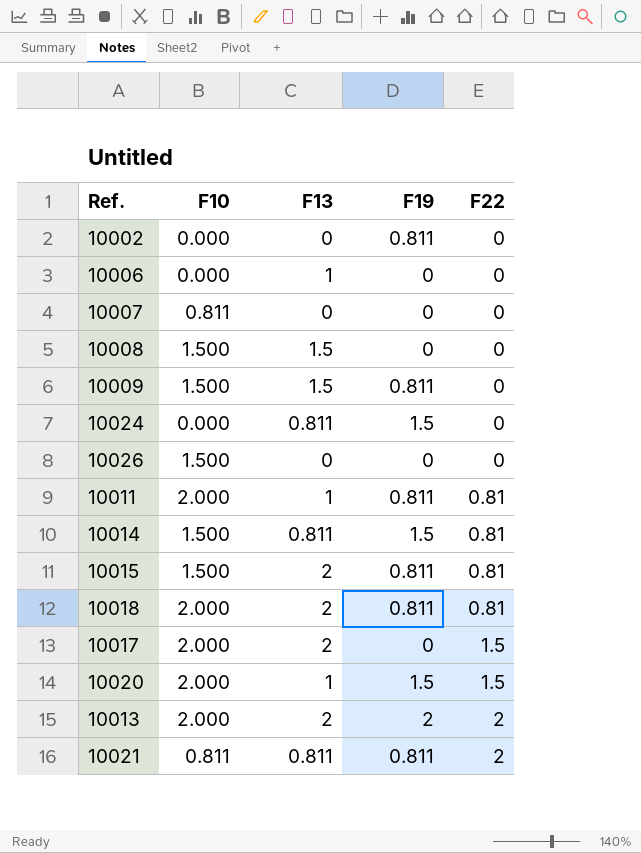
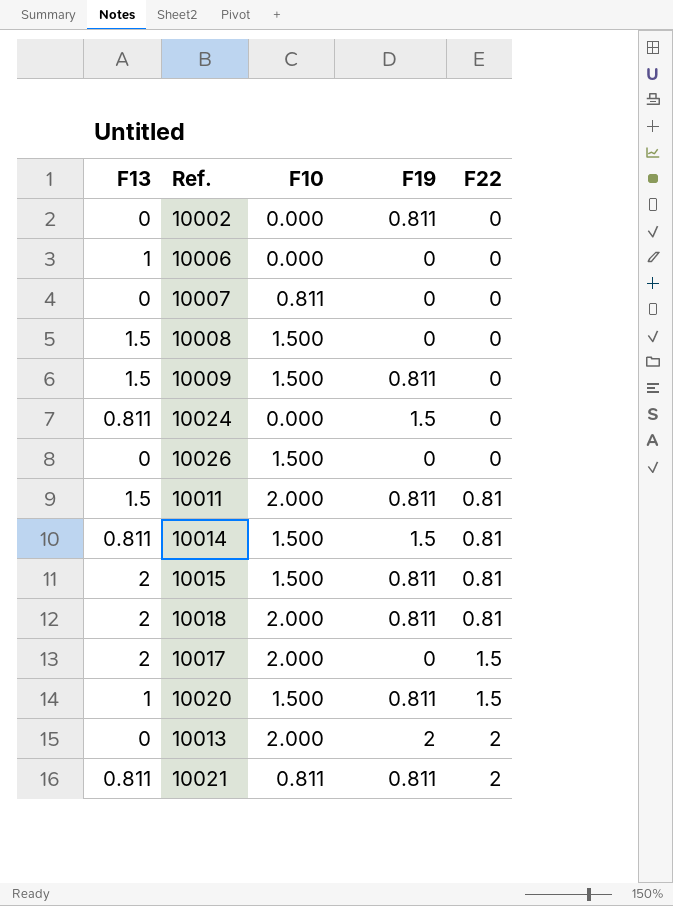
column F13 | position: 3 -> 1
10011 | F13: 1 -> 1.5
10020 | F10: 2.000 -> 1.500
10020 | F19: 1.5 -> 0.811
10013 | F13: 2 -> 0

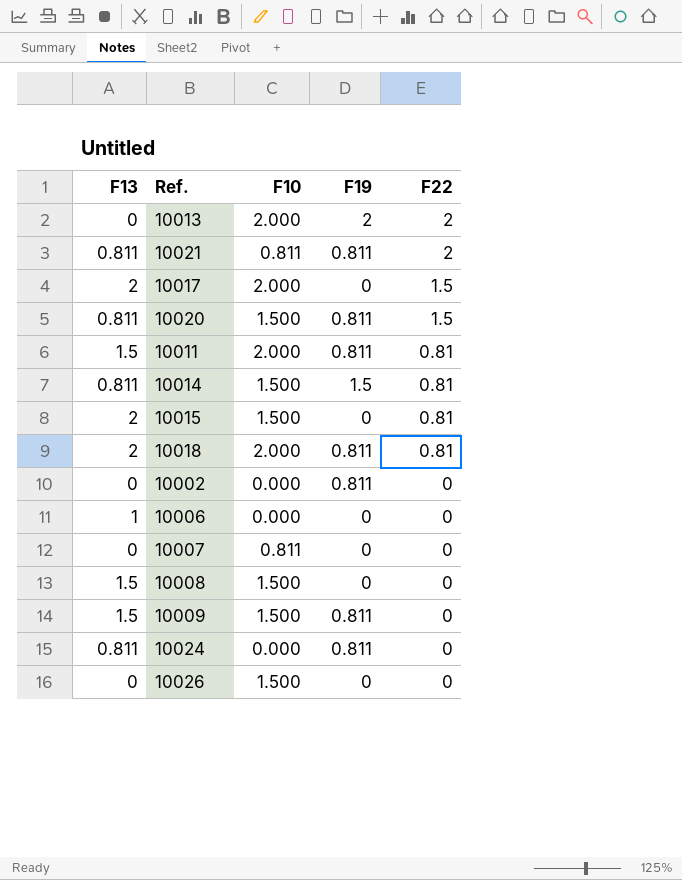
row order: F22 ascending -> F22 descending
10020 | F13: 1 -> 0.811
10015 | F19: 0.811 -> 0
10024 | F19: 1.5 -> 0.811

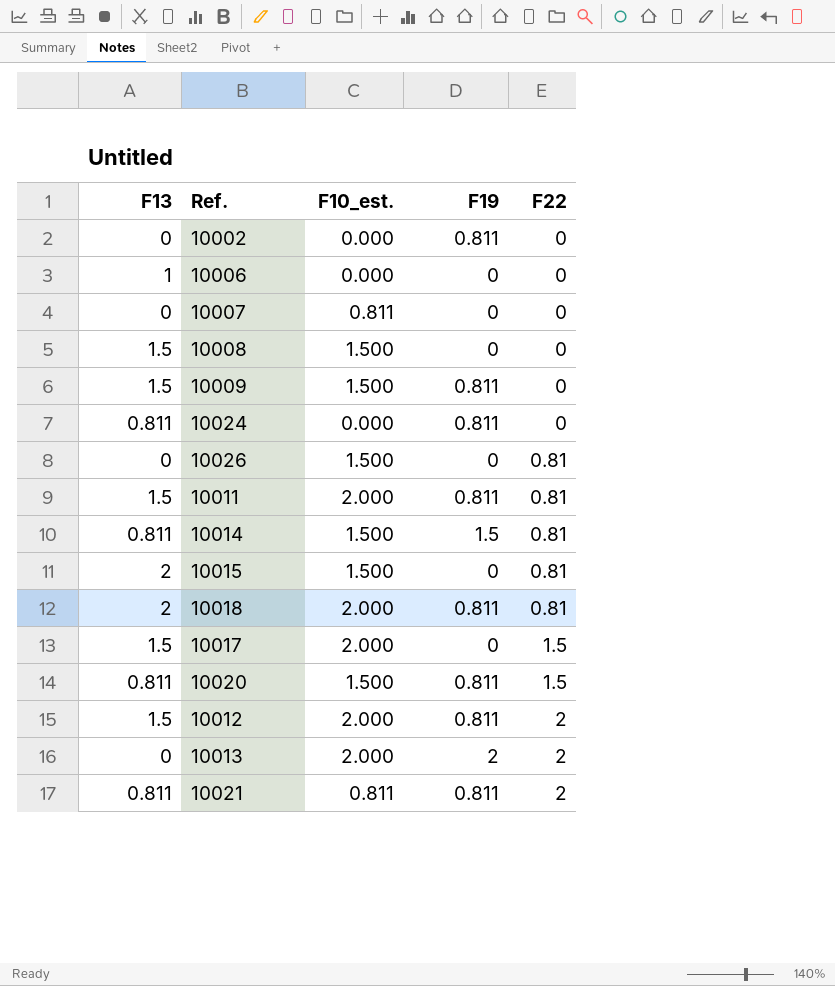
row order: F22 descending -> F22 ascending
column name: F10 -> F10_est.
10026 | F22: 0 -> 0.81
10017 | F13: 2 -> 1.5
row 10012: none -> 1.5 | 2.000 | 0.811 | 2

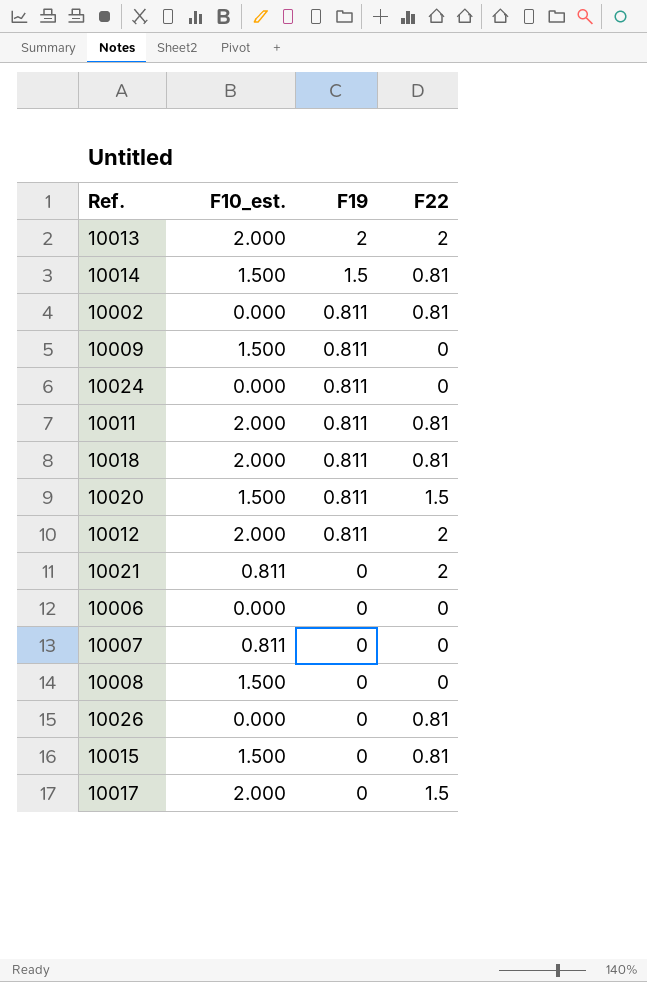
row order: F22 ascending -> F19 descending
column F13 | position: 1 -> none
10002 | F22: 0 -> 0.81
10021 | F19: 0.811 -> 0
10026 | F10_est.: 1.500 -> 0.000

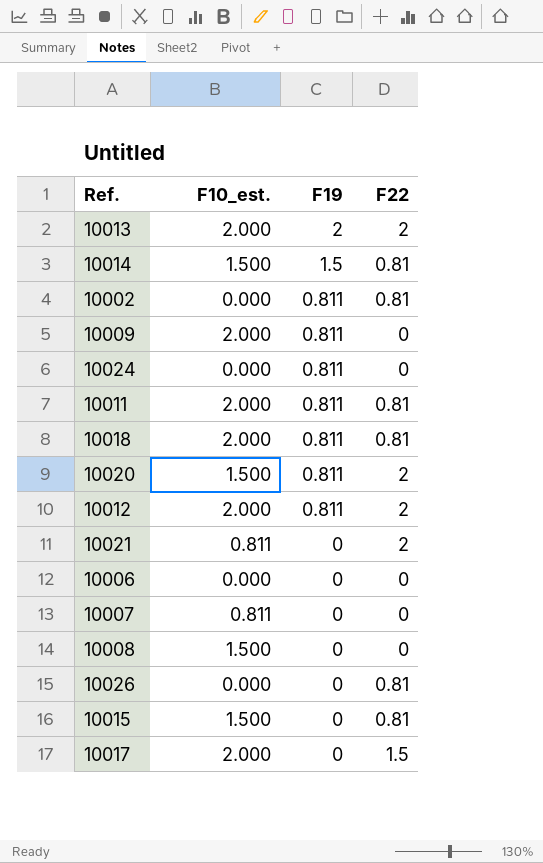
10009 | F10_est.: 1.500 -> 2.000
10020 | F22: 1.5 -> 2

